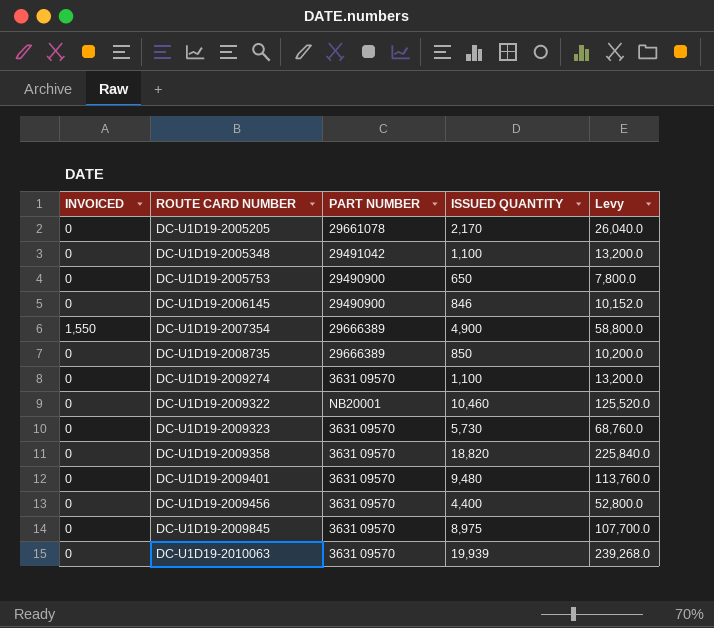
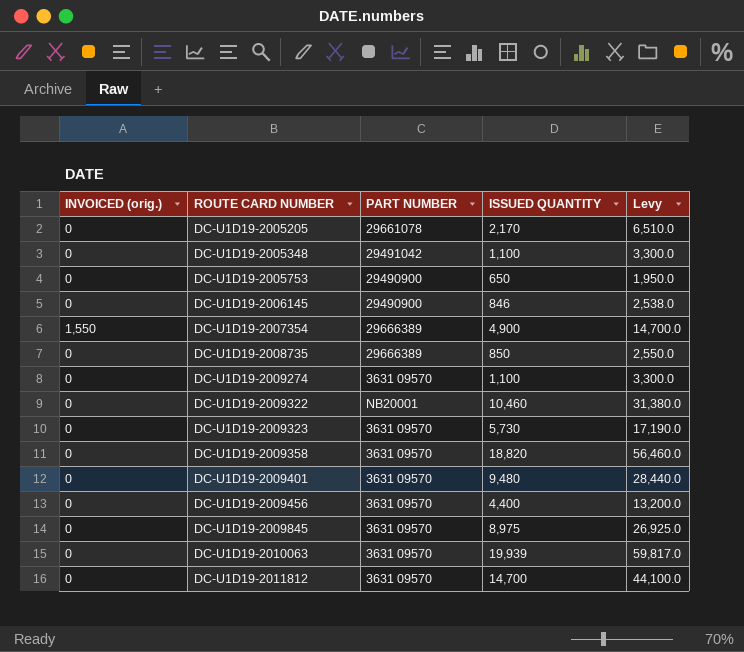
column name: INVOICED -> INVOICED (orig.)
column Levy | formula: [ISSUED QUANTITY] * 12 -> [ISSUED QUANTITY] * 3
row DC-U1D19-2011812: none -> 0 | 3631 09570 | 14,700 | 44,100.0

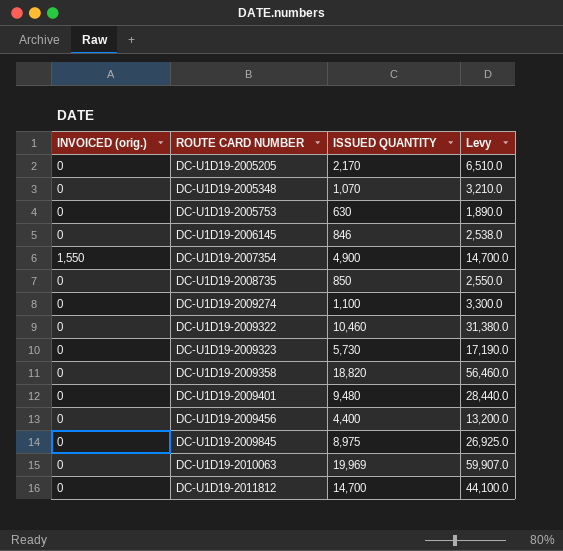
column PART NUMBER | position: 3 -> none
DC-U1D19-2005348 | ISSUED QUANTITY: 1,100 -> 1,070
DC-U1D19-2005348 | Levy: 3,300.0 -> 3,210.0
DC-U1D19-2005753 | ISSUED QUANTITY: 650 -> 630
DC-U1D19-2005753 | Levy: 1,950.0 -> 1,890.0
DC-U1D19-2010063 | ISSUED QUANTITY: 19,939 -> 19,969
DC-U1D19-2010063 | Levy: 59,817.0 -> 59,907.0

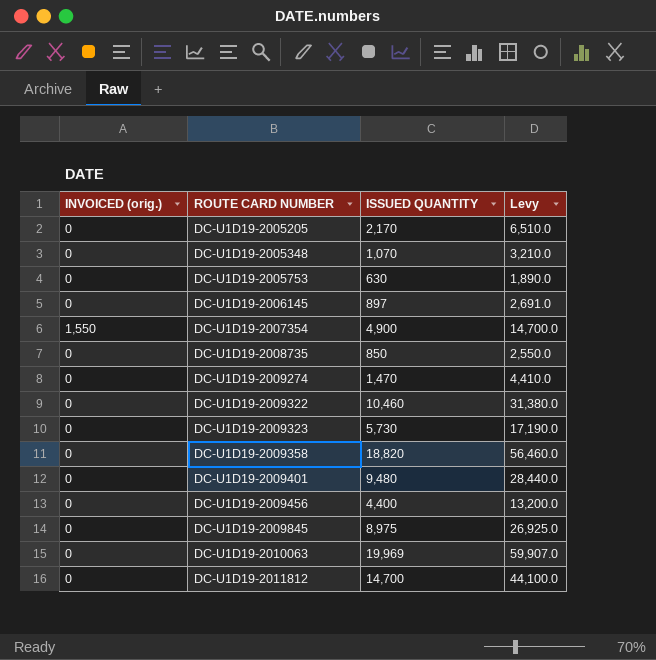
DC-U1D19-2006145 | ISSUED QUANTITY: 846 -> 897
DC-U1D19-2006145 | Levy: 2,538.0 -> 2,691.0
DC-U1D19-2009274 | ISSUED QUANTITY: 1,100 -> 1,470
DC-U1D19-2009274 | Levy: 3,300.0 -> 4,410.0

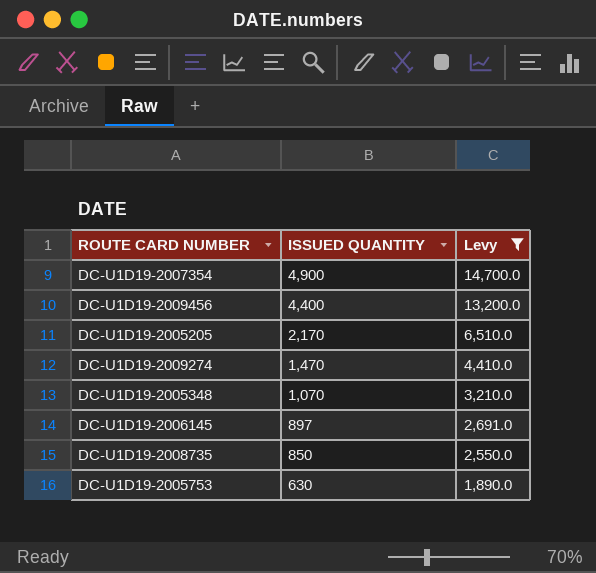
filter: none -> Levy <= 14,700.0
row order: ROUTE CARD NUMBER ascending -> ISSUED QUANTITY descending
column INVOICED (orig.) | position: 1 -> none

